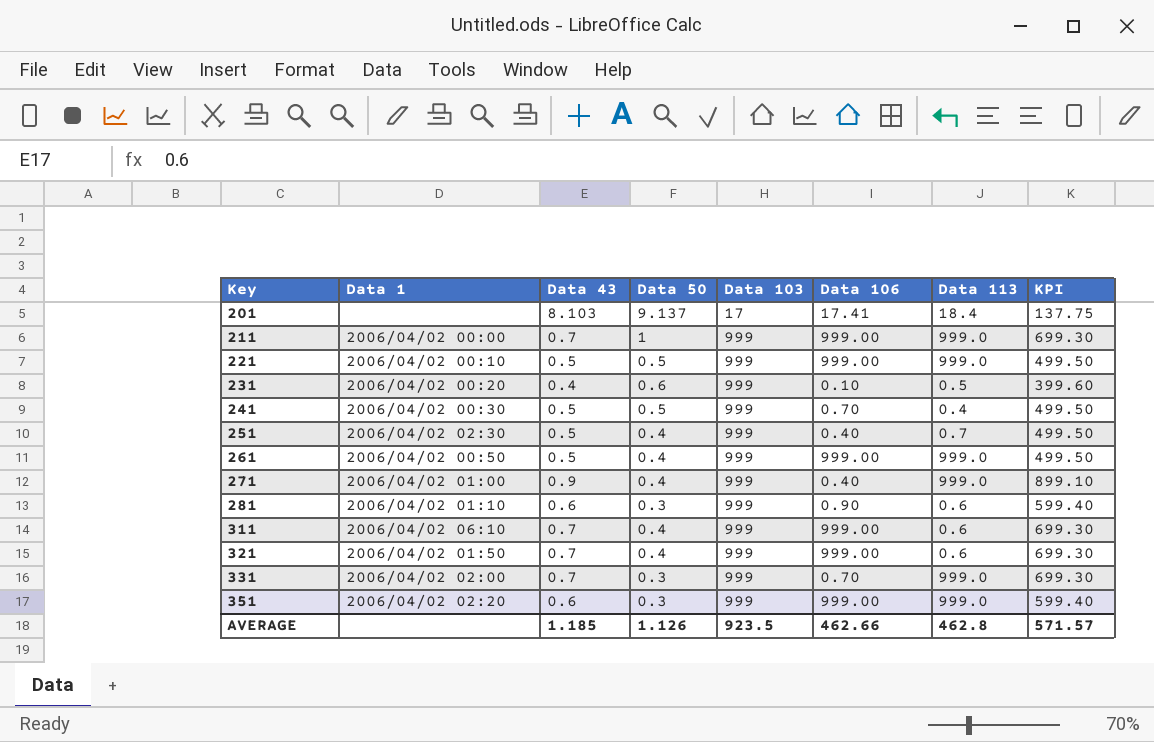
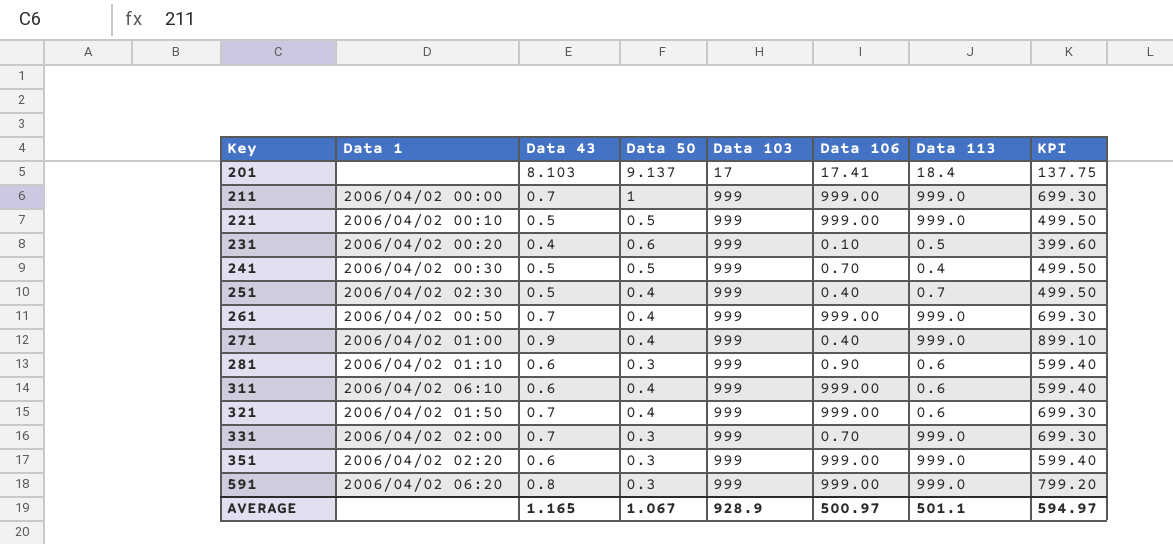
261 | Data 43: 0.5 -> 0.7
261 | KPI: 499.50 -> 699.30
311 | Data 43: 0.7 -> 0.6
311 | KPI: 699.30 -> 599.40
row 591: none -> 2006/04/02 06:20 | 0.8 | 0.3 | 999 | 999.00 | 999.0 | 799.20
AVERAGE | Data 43: 1.185 -> 1.165
AVERAGE | Data 50: 1.126 -> 1.067
AVERAGE | Data 103: 923.5 -> 928.9
AVERAGE | Data 106: 462.66 -> 500.97
AVERAGE | Data 113: 462.8 -> 501.1
AVERAGE | KPI: 571.57 -> 594.97

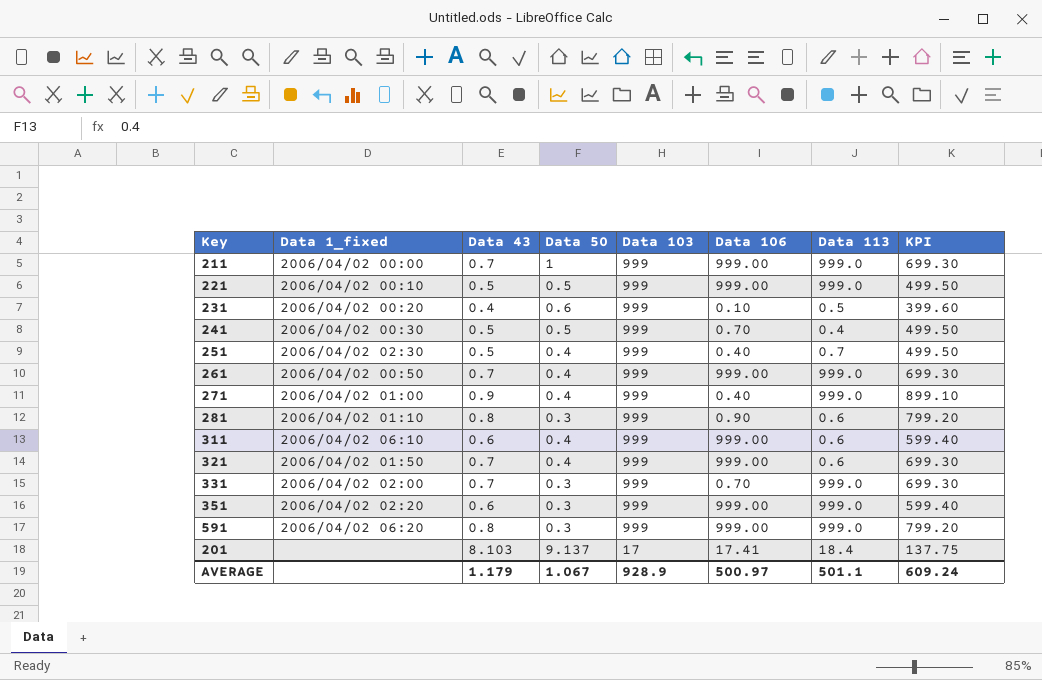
row order: Key ascending -> Data 103 descending
column name: Data 1 -> Data 1_fixed
281 | Data 43: 0.6 -> 0.8
281 | KPI: 599.40 -> 799.20
AVERAGE | Data 43: 1.165 -> 1.179
AVERAGE | KPI: 594.97 -> 609.24

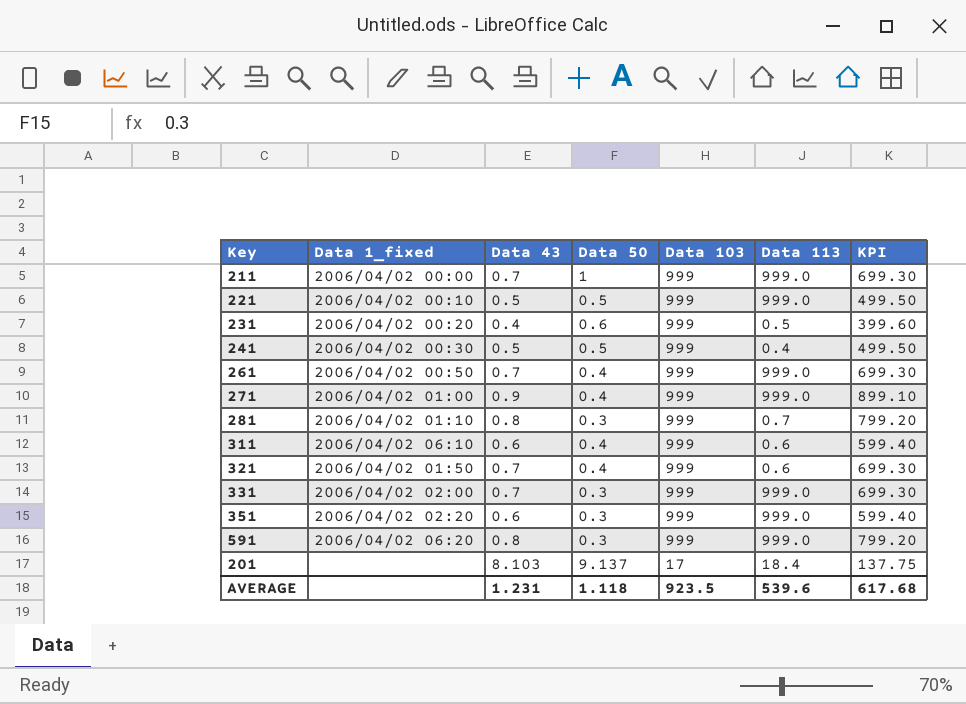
column Data 106 | position: 6 -> none
row 251: 2006/04/02 02:30 | 0.5 | 0.4 | 999 | 0.40 | 0.7 | 499.50 -> none
281 | Data 113: 0.6 -> 0.7
AVERAGE | Data 43: 1.179 -> 1.231
AVERAGE | Data 50: 1.067 -> 1.118
AVERAGE | Data 103: 928.9 -> 923.5
AVERAGE | Data 113: 501.1 -> 539.6
AVERAGE | KPI: 609.24 -> 617.68

